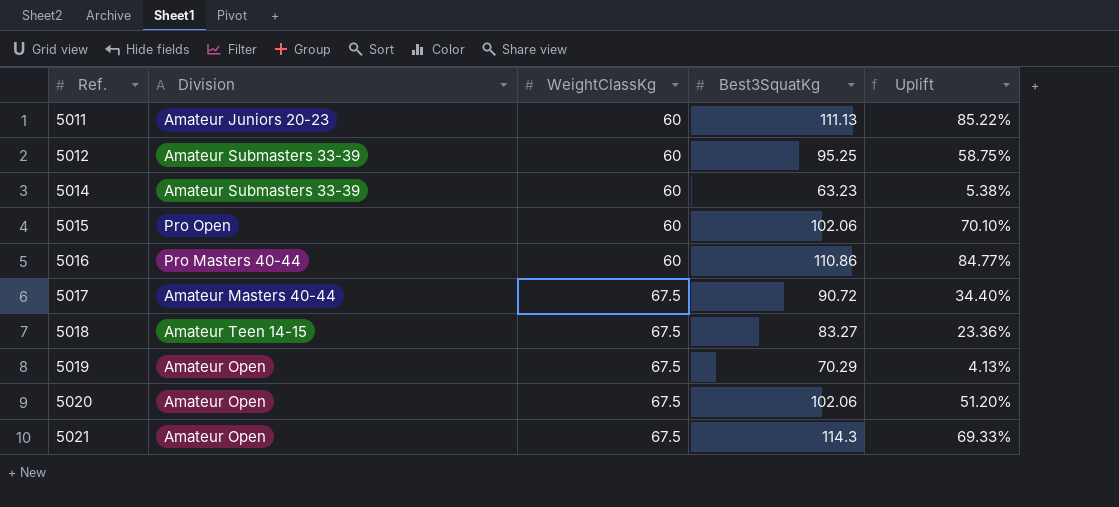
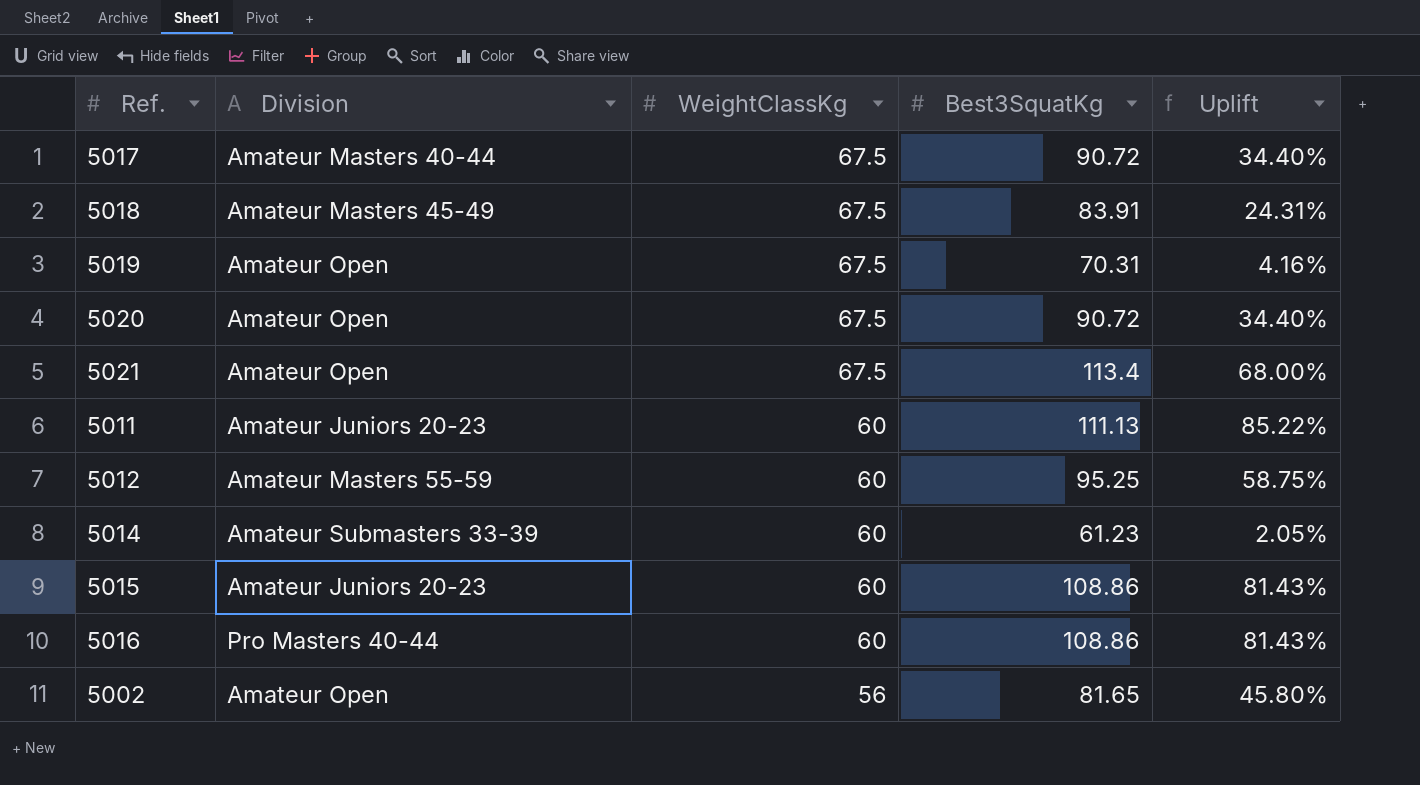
row order: Ref. ascending -> WeightClassKg descending
5018 | Division: Amateur Teen 14-15 -> Amateur Masters 45-49
5018 | Best3SquatKg: 83.27 -> 83.91
5018 | Uplift: 23.36% -> 24.31%
5019 | Best3SquatKg: 70.29 -> 70.31
5019 | Uplift: 4.13% -> 4.16%
5020 | Best3SquatKg: 102.06 -> 90.72
5020 | Uplift: 51.20% -> 34.40%
5021 | Best3SquatKg: 114.3 -> 113.4
5021 | Uplift: 69.33% -> 68.00%
5012 | Division: Amateur Submasters 33-39 -> Amateur Masters 55-59
5014 | Best3SquatKg: 63.23 -> 61.23
5014 | Uplift: 5.38% -> 2.05%
5015 | Division: Pro Open -> Amateur Juniors 20-23
5015 | Best3SquatKg: 102.06 -> 108.86
5015 | Uplift: 70.10% -> 81.43%
5016 | Best3SquatKg: 110.86 -> 108.86
5016 | Uplift: 84.77% -> 81.43%
row 5002: none -> Amateur Open | 56 | 81.65 | 45.80%

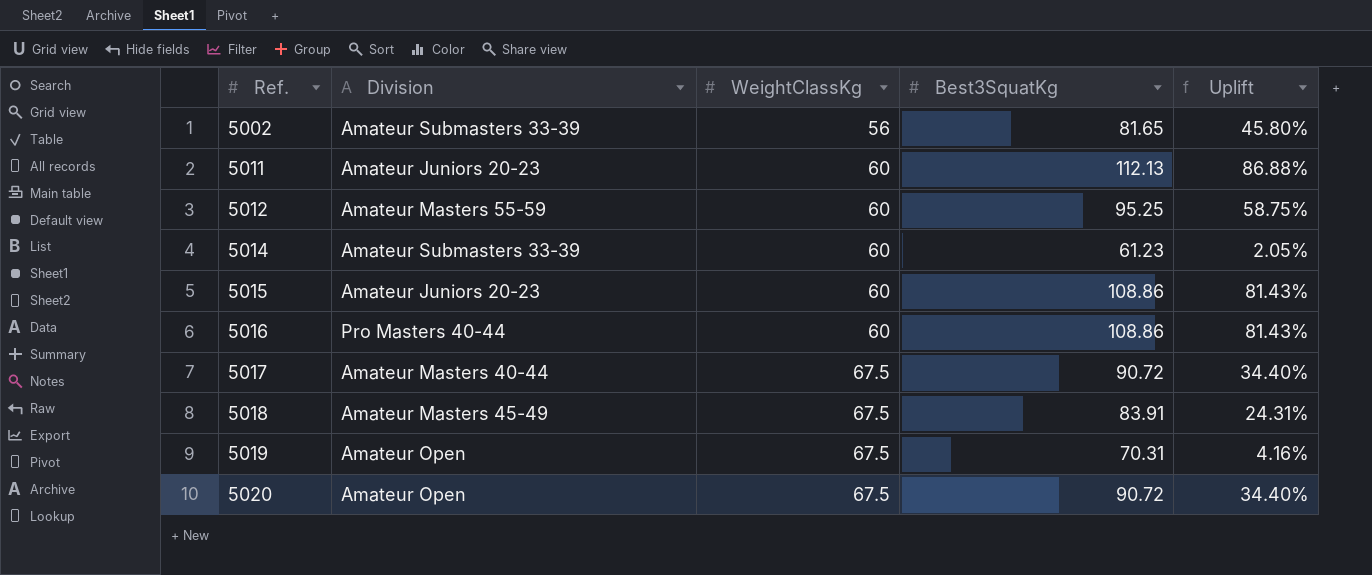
row order: WeightClassKg descending -> Ref. ascending
row 5021: Amateur Open | 67.5 | 113.4 | 68.00% -> none
5002 | Division: Amateur Open -> Amateur Submasters 33-39
5011 | Best3SquatKg: 111.13 -> 112.13
5011 | Uplift: 85.22% -> 86.88%

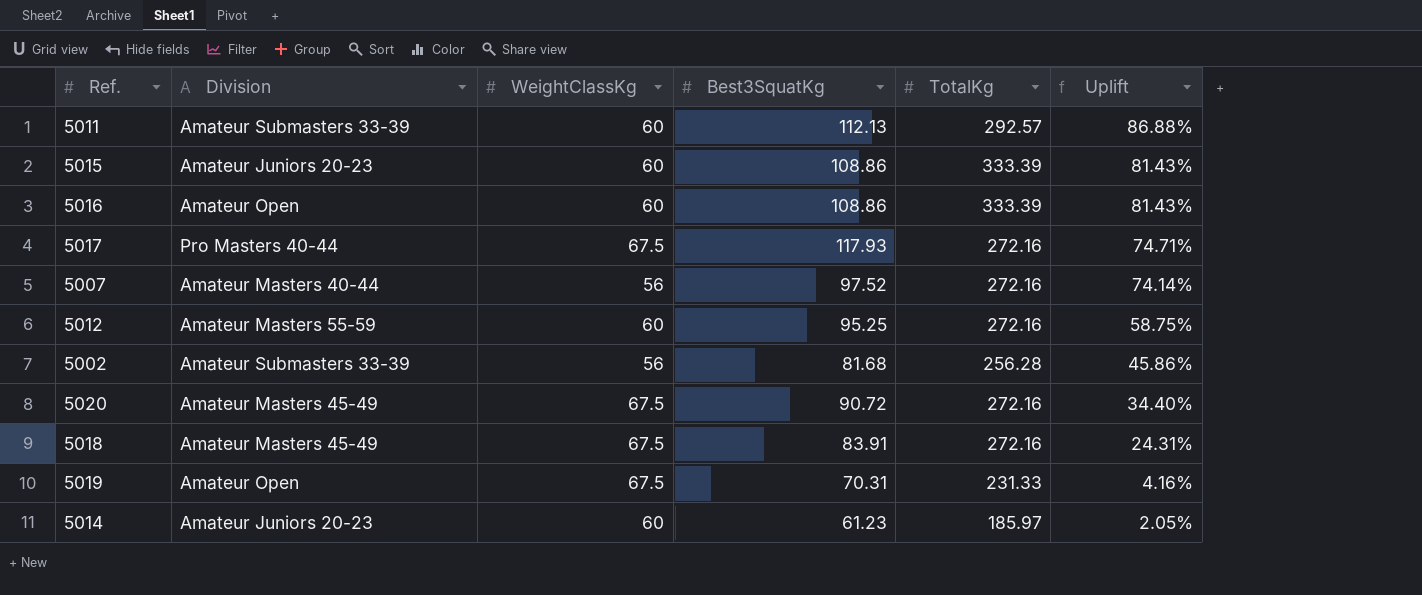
row order: Ref. ascending -> Uplift descending
column TotalKg | position: none -> 5
5011 | Division: Amateur Juniors 20-23 -> Amateur Submasters 33-39
5016 | Division: Pro Masters 40-44 -> Amateur Open
5017 | Division: Amateur Masters 40-44 -> Pro Masters 40-44
5017 | Best3SquatKg: 90.72 -> 117.93
5017 | Uplift: 34.40% -> 74.71%
row 5007: none -> Amateur Masters 40-44 | 56 | 97.52 | 272.16 | 74.14%
5002 | Best3SquatKg: 81.65 -> 81.68
5002 | Uplift: 45.80% -> 45.86%
5020 | Division: Amateur Open -> Amateur Masters 45-49
5014 | Division: Amateur Submasters 33-39 -> Amateur Juniors 20-23

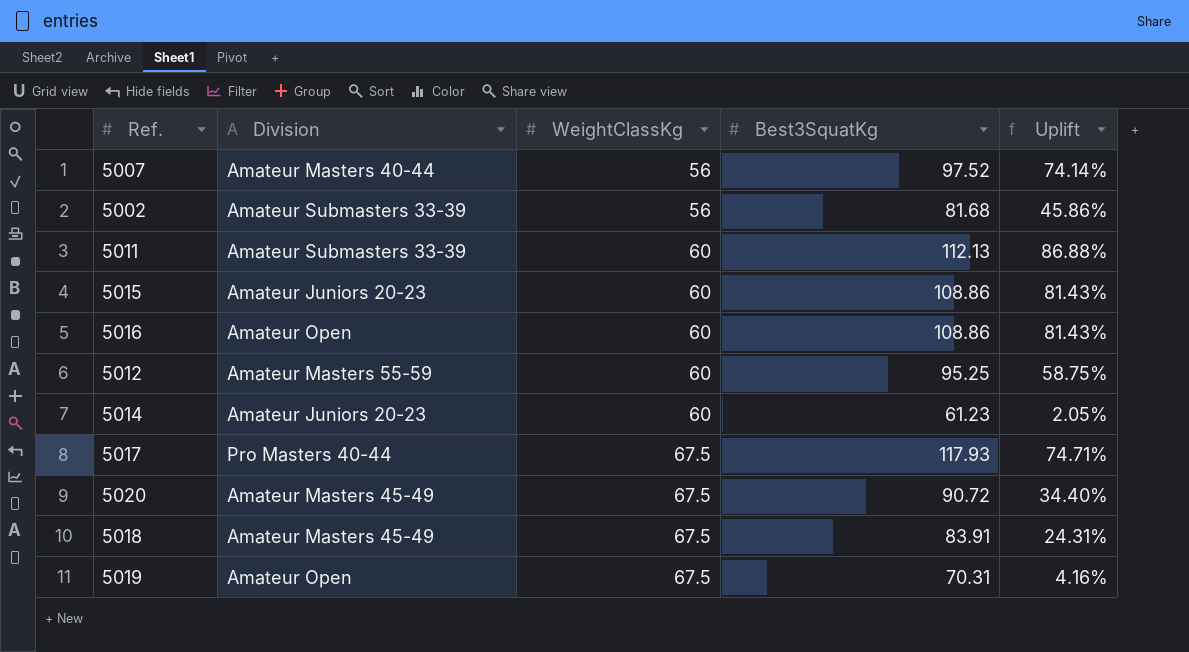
row order: Uplift descending -> WeightClassKg ascending
column TotalKg | position: 5 -> none

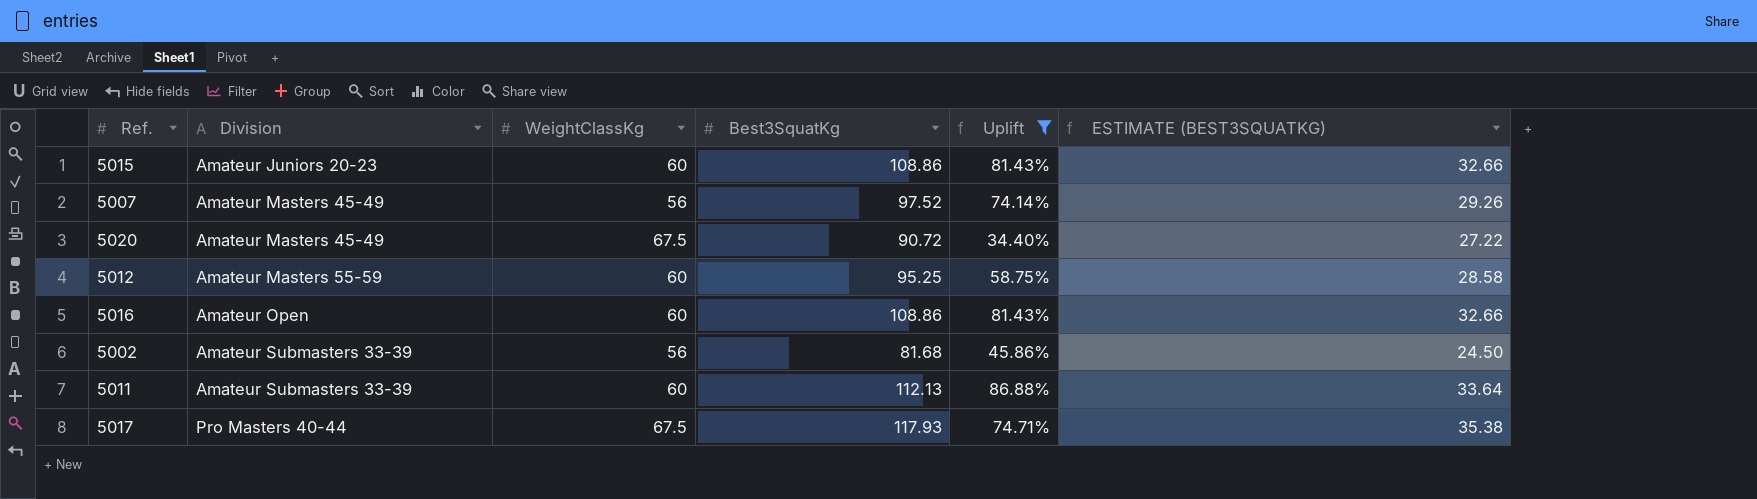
filter: none -> Uplift >= 34.40%
row order: WeightClassKg ascending -> Division ascending
column ESTIMATE (BEST3SQUATKG) | formula: none -> [Best3SquatKg] * 0.3
5007 | Division: Amateur Masters 40-44 -> Amateur Masters 45-49

